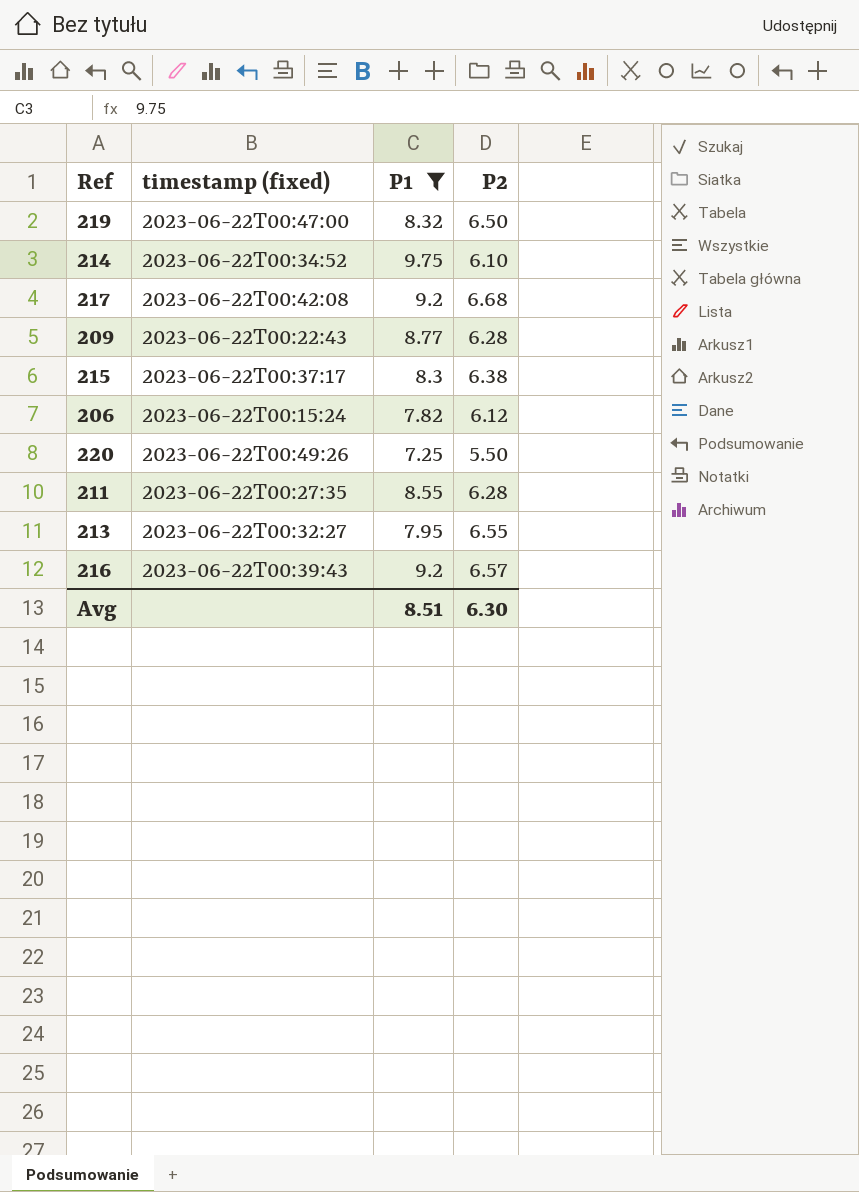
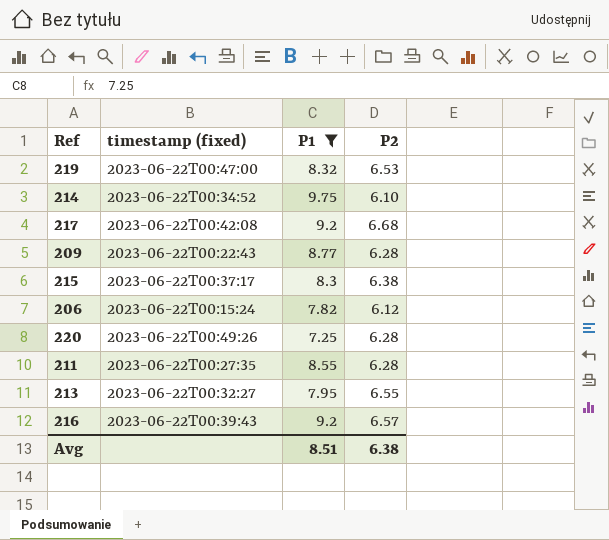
219 | P2: 6.50 -> 6.53
220 | P2: 5.50 -> 6.28
Avg | P2: 6.30 -> 6.38

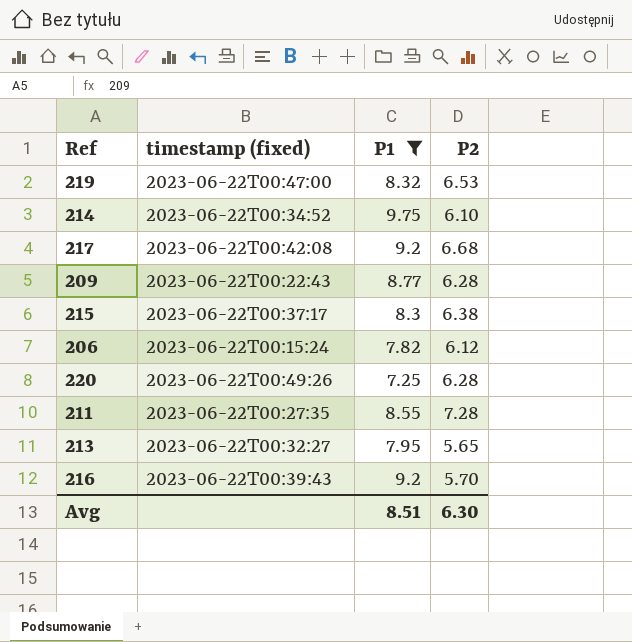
211 | P2: 6.28 -> 7.28
213 | P2: 6.55 -> 5.65
216 | P2: 6.57 -> 5.70
Avg | P2: 6.38 -> 6.30

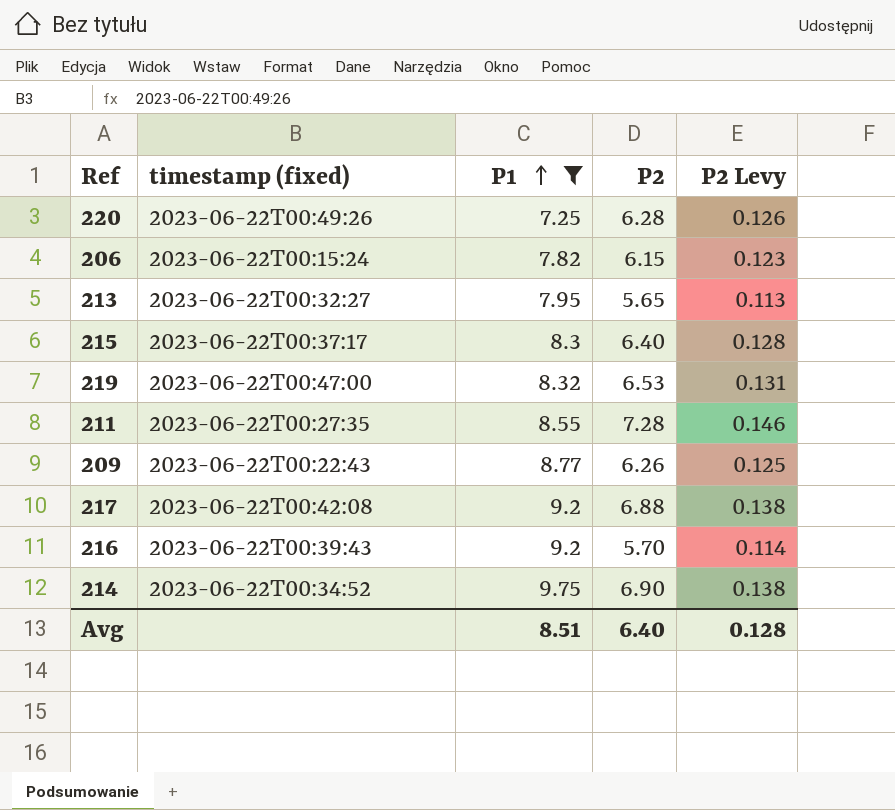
row order: none -> P1 ascending
column P2 Levy | formula: none -> [P2] * 0.02
206 | P2: 6.12 -> 6.15
215 | P2: 6.38 -> 6.40
209 | P2: 6.28 -> 6.26
217 | P2: 6.68 -> 6.88
214 | P2: 6.10 -> 6.90
Avg | P2: 6.30 -> 6.40

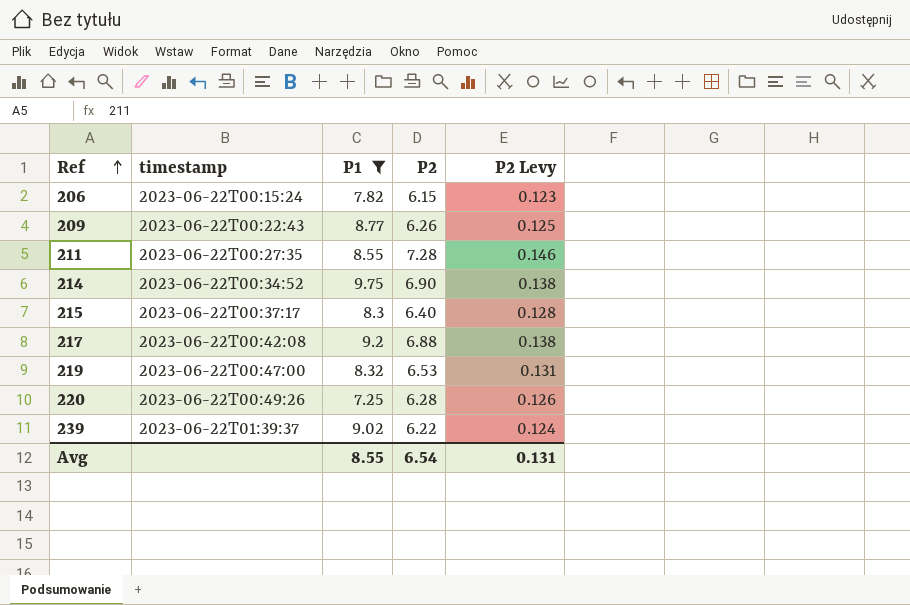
row order: P1 ascending -> Ref ascending
column name: timestamp (fixed) -> timestamp
row 213: 2023-06-22T00:32:27 | 7.95 | 5.65 | 0.113 -> none
row 216: 2023-06-22T00:39:43 | 9.2 | 5.70 | 0.114 -> none
row 239: none -> 2023-06-22T01:39:37 | 9.02 | 6.22 | 0.124
Avg | P1: 8.51 -> 8.55
Avg | P2: 6.40 -> 6.54
Avg | P2 Levy: 0.128 -> 0.131

